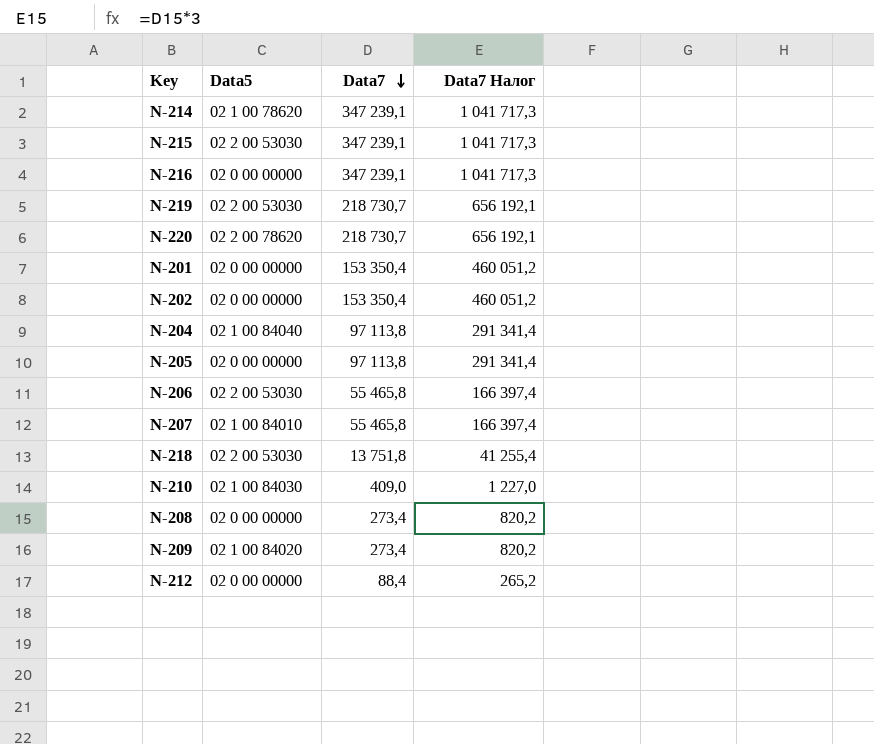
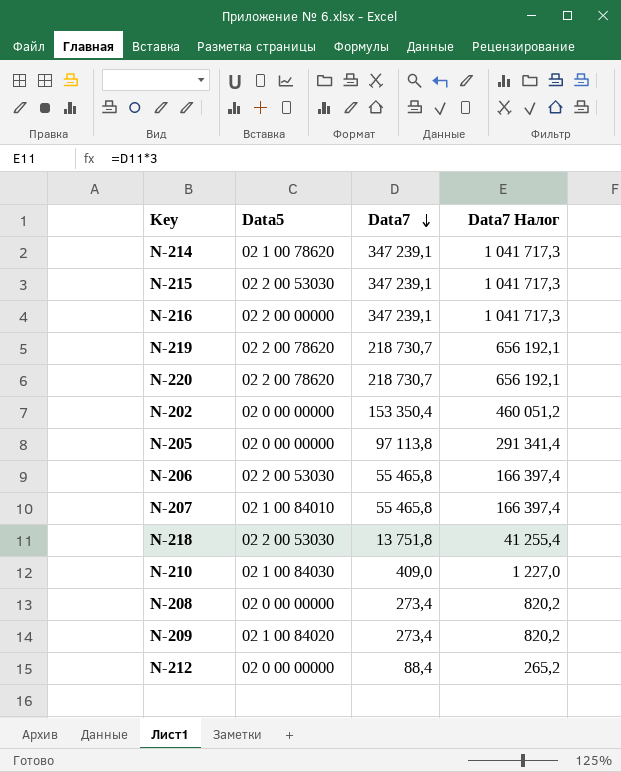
row N-201: 02 0 00 00000 | 153 350,4 | 460 051,2 -> none
row N-204: 02 1 00 84040 | 97 113,8 | 291 341,4 -> none
N-216 | Data5: 02 0 00 00000 -> 02 2 00 00000
N-219 | Data5: 02 2 00 53030 -> 02 2 00 78620

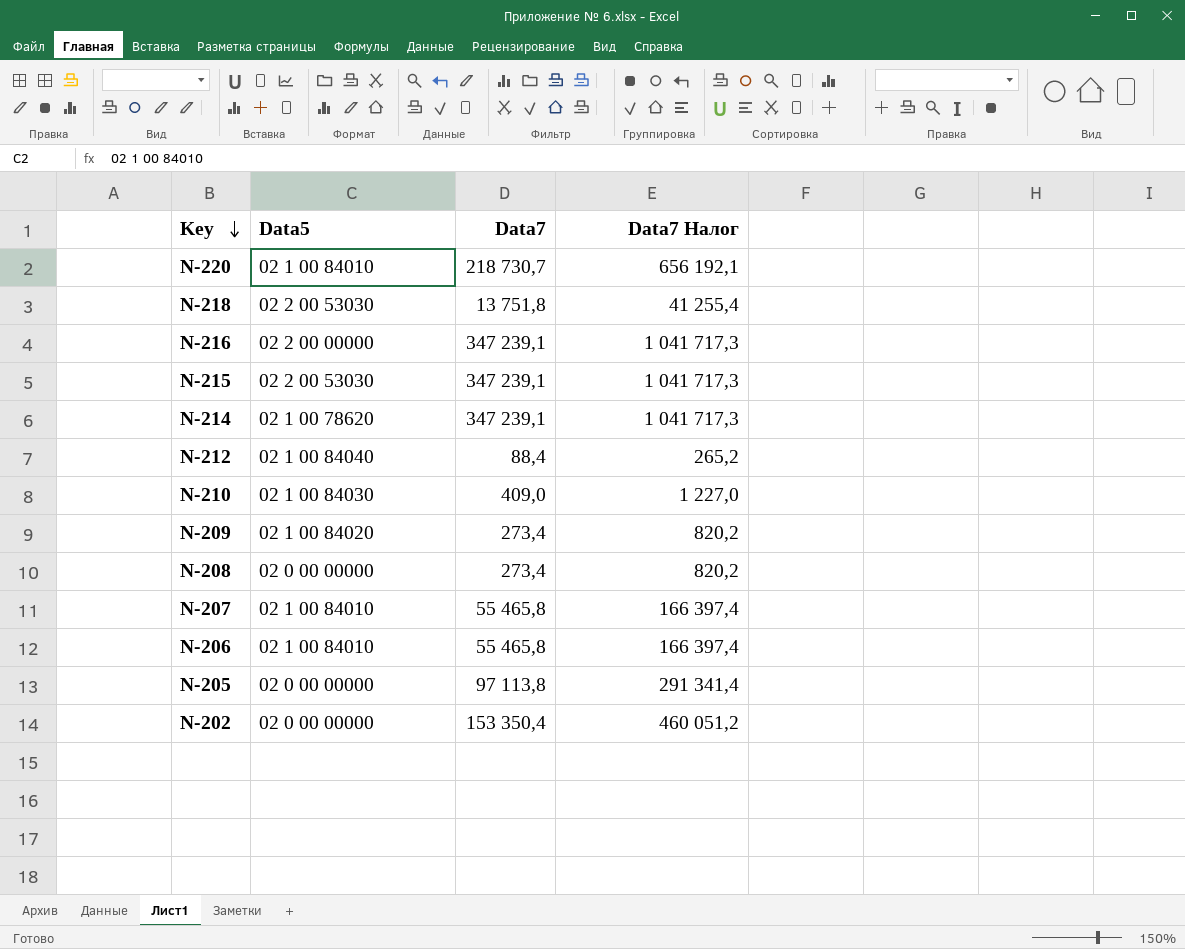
row order: Data7 descending -> Key descending
row N-219: 02 2 00 78620 | 218 730,7 | 656 192,1 -> none
N-220 | Data5: 02 2 00 78620 -> 02 1 00 84010
N-212 | Data5: 02 0 00 00000 -> 02 1 00 84040
N-206 | Data5: 02 2 00 53030 -> 02 1 00 84010

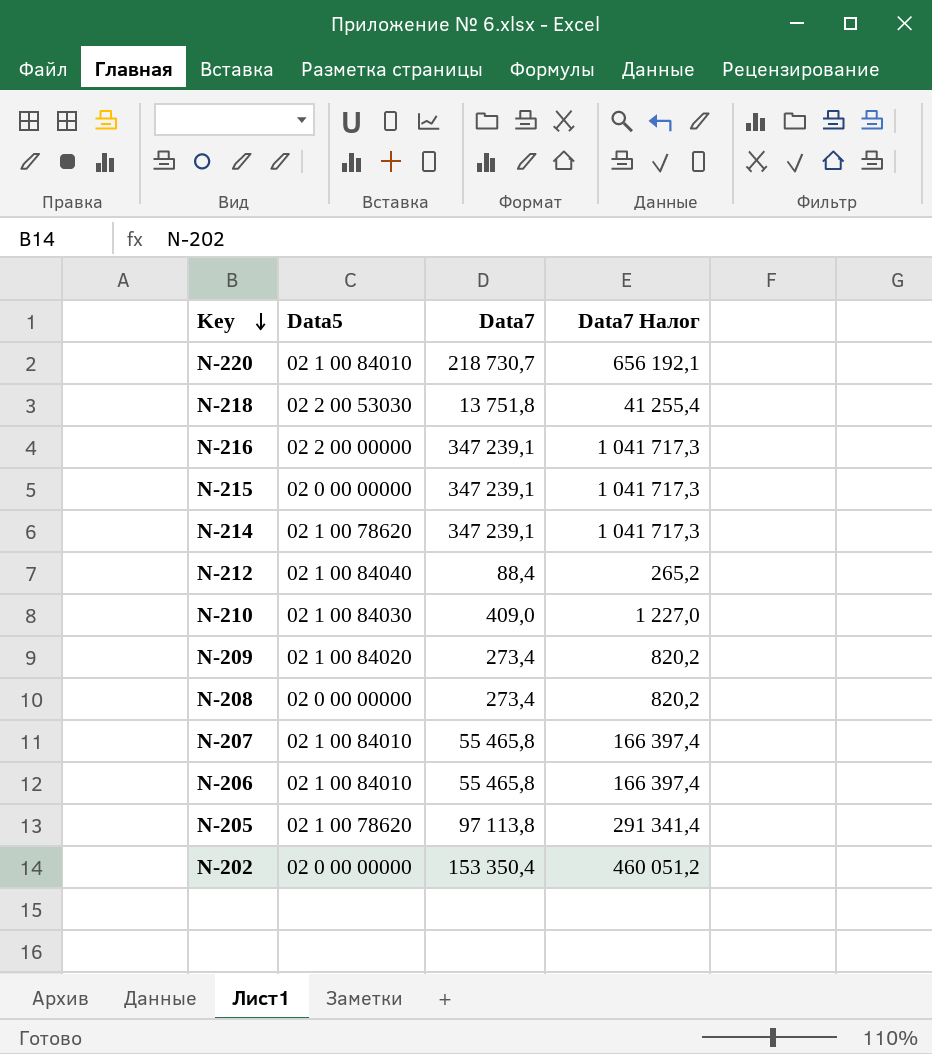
N-215 | Data5: 02 2 00 53030 -> 02 0 00 00000
N-205 | Data5: 02 0 00 00000 -> 02 1 00 78620

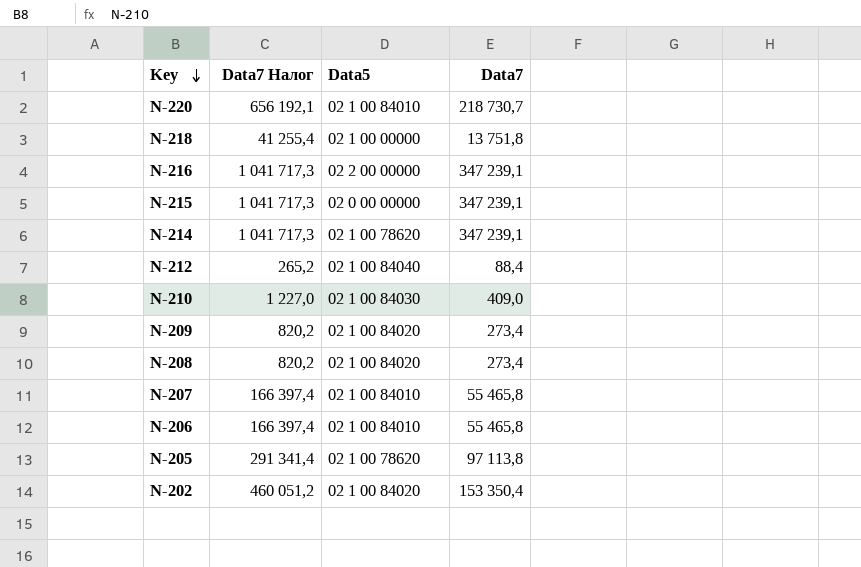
column Data7 Налог | position: 4 -> 2
N-218 | Data5: 02 2 00 53030 -> 02 1 00 00000
N-208 | Data5: 02 0 00 00000 -> 02 1 00 84020
N-202 | Data5: 02 0 00 00000 -> 02 1 00 84020

